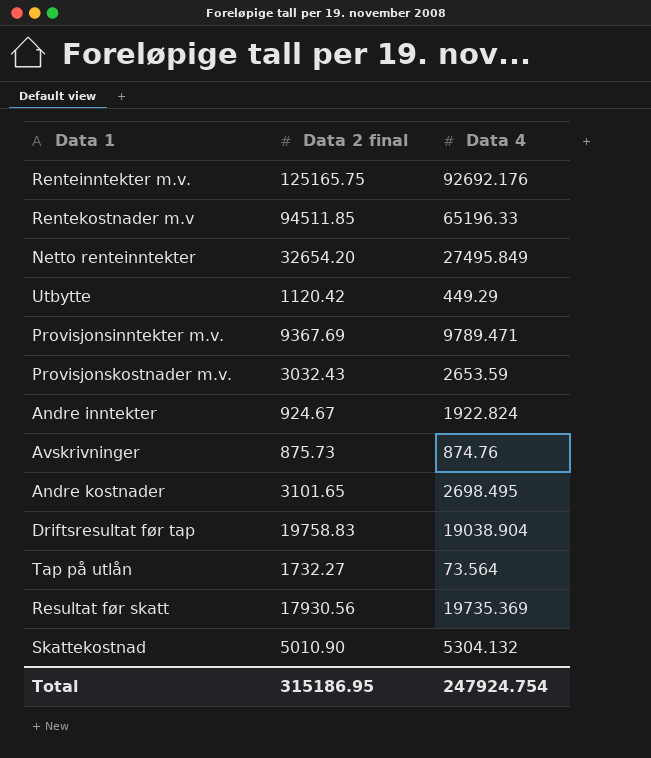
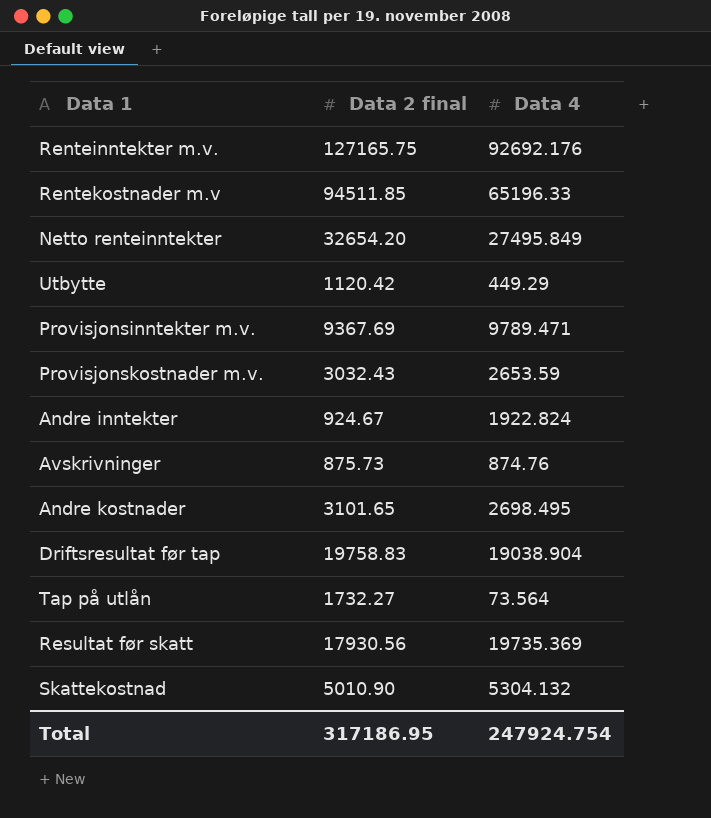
Renteinntekter m.v. | Data 2 final: 125165.75 -> 127165.75
Total | Data 2 final: 315186.95 -> 317186.95

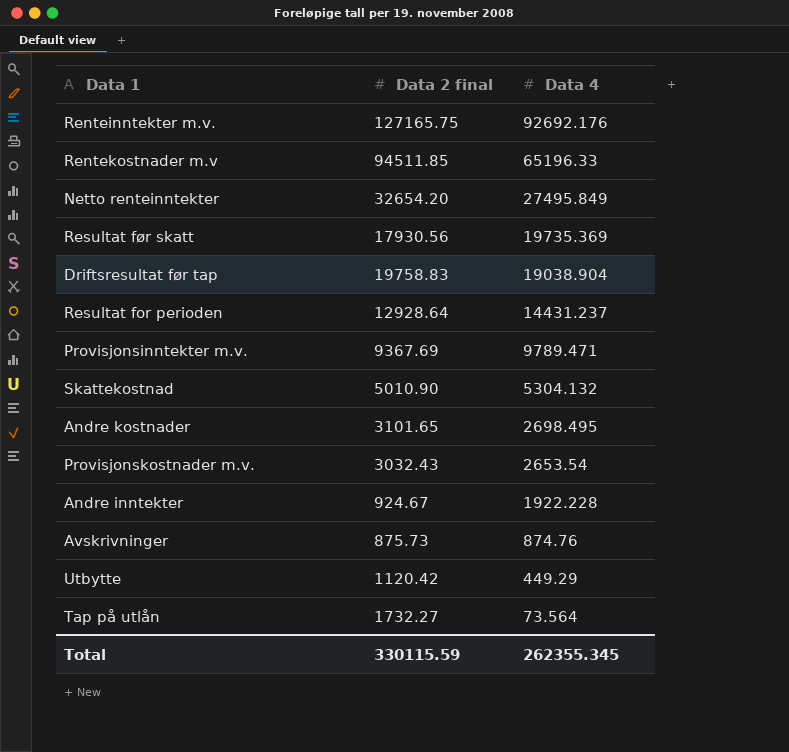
row order: none -> Data 4 descending
row Resultat for perioden: none -> 12928.64 | 14431.237
Provisjonskostnader m.v. | Data 4: 2653.59 -> 2653.54
Andre inntekter | Data 4: 1922.824 -> 1922.228
Total | Data 2 final: 317186.95 -> 330115.59
Total | Data 4: 247924.754 -> 262355.345

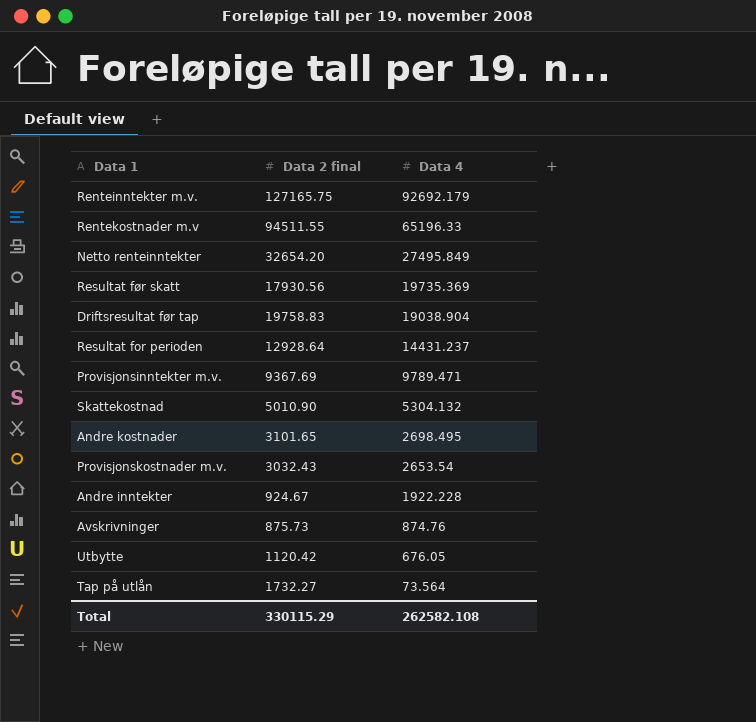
Renteinntekter m.v. | Data 4: 92692.176 -> 92692.179
Rentekostnader m.v | Data 2 final: 94511.85 -> 94511.55
Utbytte | Data 4: 449.29 -> 676.05
Total | Data 2 final: 330115.59 -> 330115.29
Total | Data 4: 262355.345 -> 262582.108

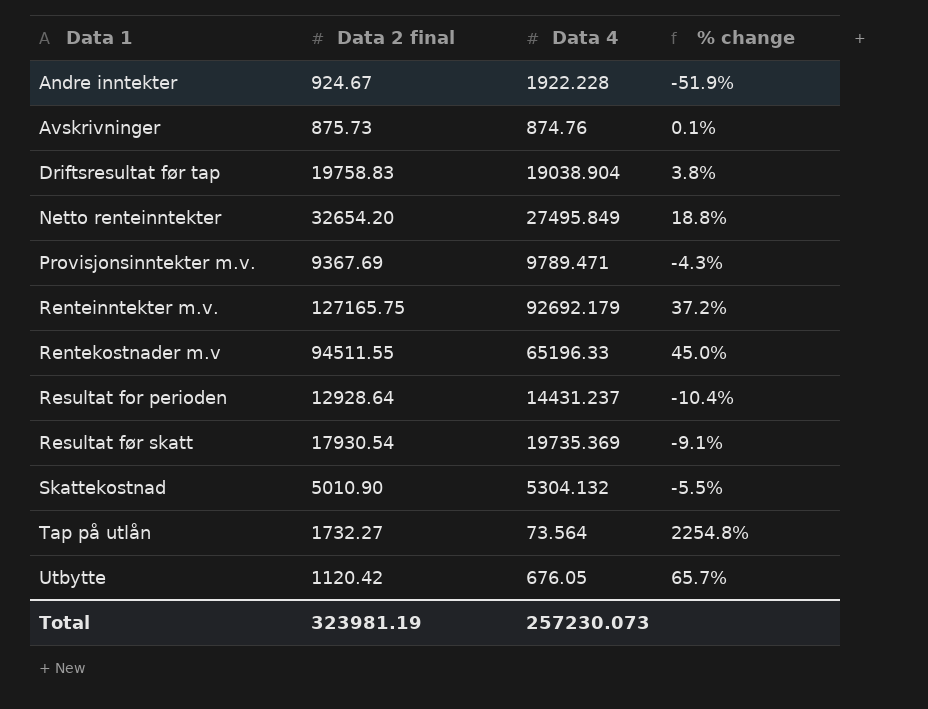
row order: Data 4 descending -> Data 1 ascending
column % change | formula: none -> ([Data 2 final] - [Data 4]) / [Data 4]
row Andre kostnader: 3101.65 | 2698.495 -> none
row Provisjonskostnader m.v.: 3032.43 | 2653.54 -> none
Resultat før skatt | Data 2 final: 17930.56 -> 17930.54
Total | Data 2 final: 330115.29 -> 323981.19
Total | Data 4: 262582.108 -> 257230.073

